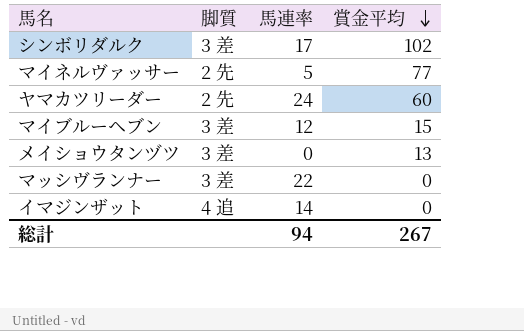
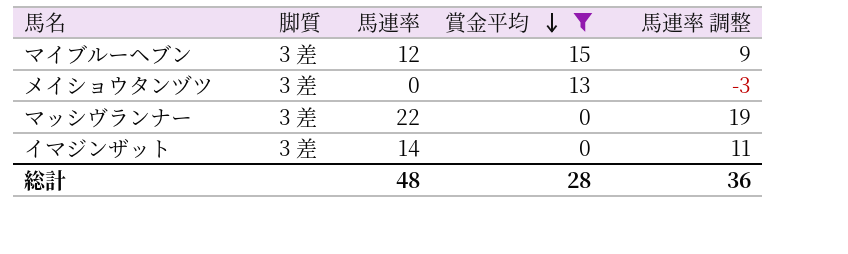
filter: none -> 賞金平均 <= 15
column 馬連率 調整 | formula: none -> [馬連率] - 3
イマジンザット | 脚質: 4 追 -> 3 差
総計 | 馬連率: 94 -> 48
総計 | 賞金平均: 267 -> 28

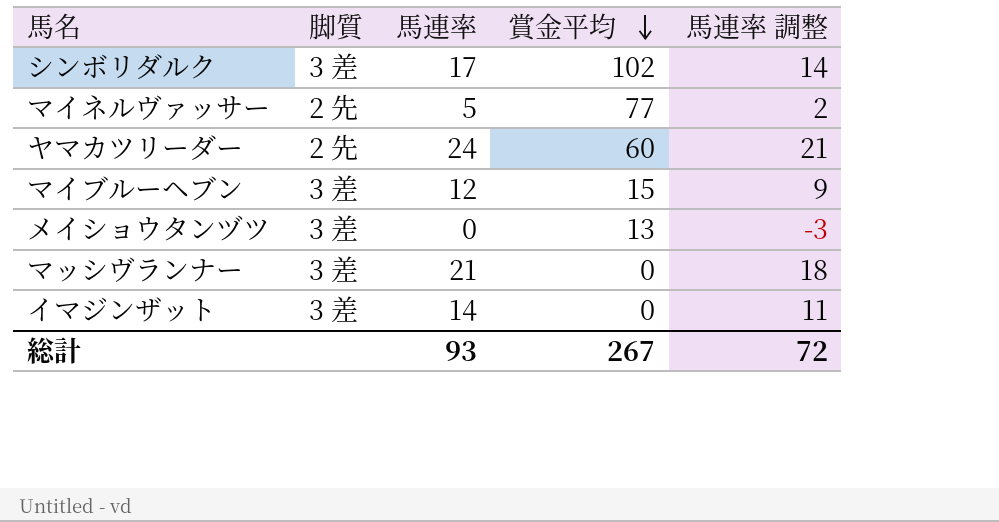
filter: 賞金平均 <= 15 -> none
マッシヴランナー | 馬連率: 22 -> 21
マッシヴランナー | 馬連率 調整: 19 -> 18
総計 | 馬連率: 48 -> 93
総計 | 賞金平均: 28 -> 267
総計 | 馬連率 調整: 36 -> 72

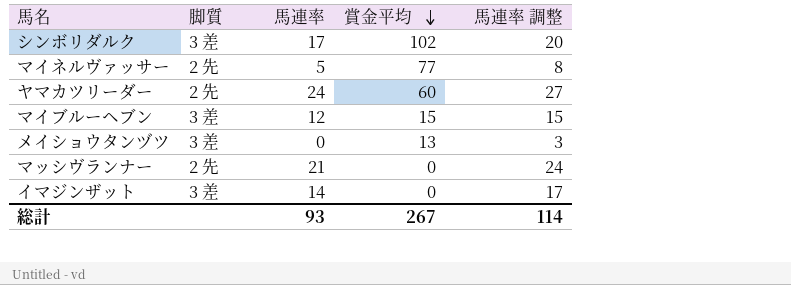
column 馬連率 調整 | formula: [馬連率] - 3 -> [馬連率] + 3
マッシヴランナー | 脚質: 3 差 -> 2 先
総計 | 馬連率 調整: 72 -> 114

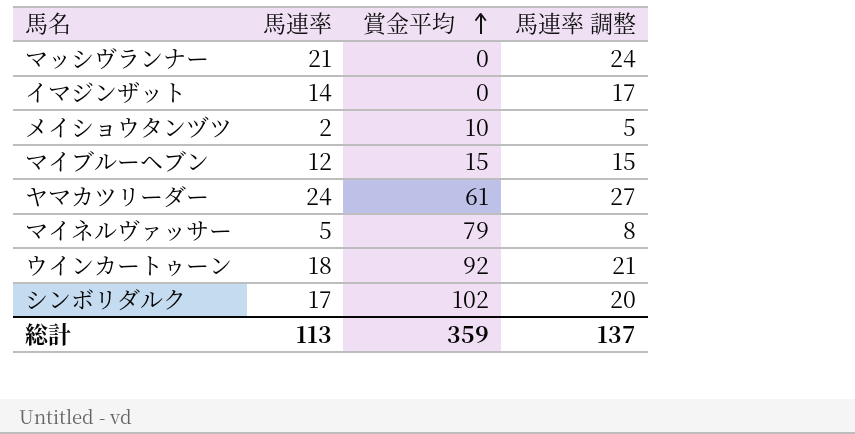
row order: 賞金平均 descending -> 賞金平均 ascending
column 脚質 | position: 2 -> none
メイショウタンヅツ | 馬連率: 0 -> 2
メイショウタンヅツ | 賞金平均: 13 -> 10
メイショウタンヅツ | 馬連率 調整: 3 -> 5
ヤマカツリーダー | 賞金平均: 60 -> 61
マイネルヴァッサー | 賞金平均: 77 -> 79
row ウインカートゥーン: none -> 18 | 92 | 21
総計 | 馬連率: 93 -> 113
総計 | 賞金平均: 267 -> 359
総計 | 馬連率 調整: 114 -> 137

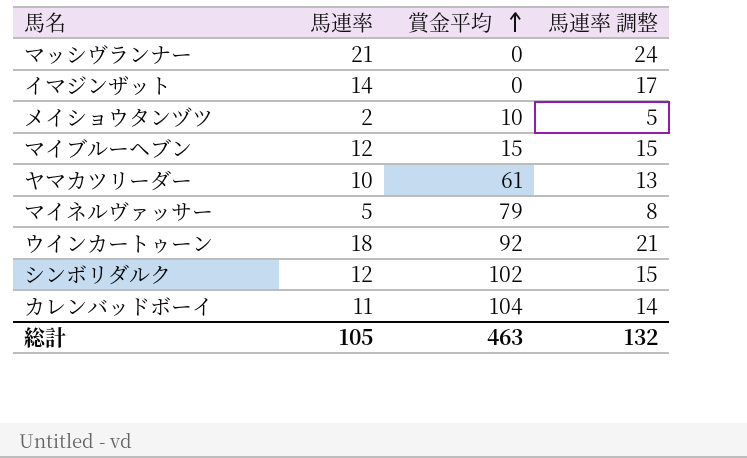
ヤマカツリーダー | 馬連率: 24 -> 10
ヤマカツリーダー | 馬連率 調整: 27 -> 13
シンボリダルク | 馬連率: 17 -> 12
シンボリダルク | 馬連率 調整: 20 -> 15
row カレンバッドボーイ: none -> 11 | 104 | 14
総計 | 馬連率: 113 -> 105
総計 | 賞金平均: 359 -> 463
総計 | 馬連率 調整: 137 -> 132

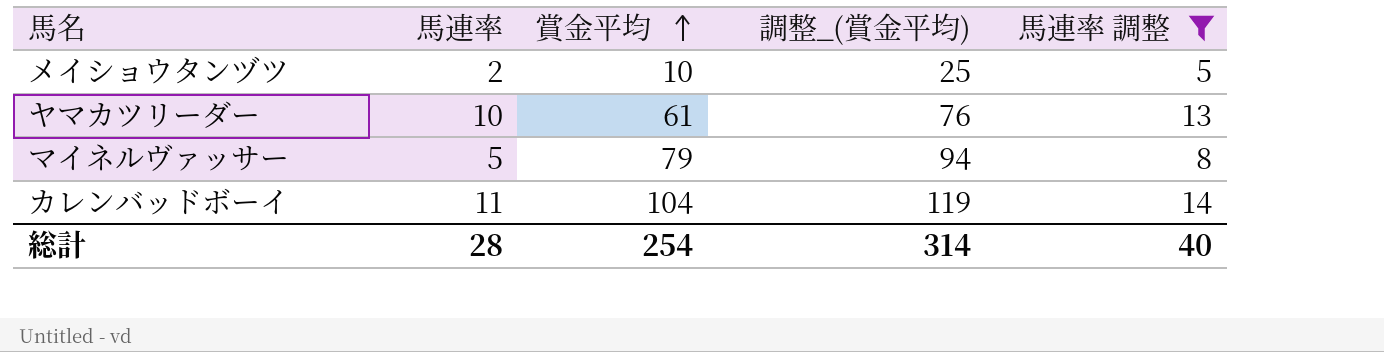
filter: none -> 馬連率 調整 <= 14
column 調整_(賞金平均) | formula: none -> [賞金平均] + 15
総計 | 馬連率: 105 -> 28
総計 | 賞金平均: 463 -> 254
総計 | 馬連率 調整: 132 -> 40

